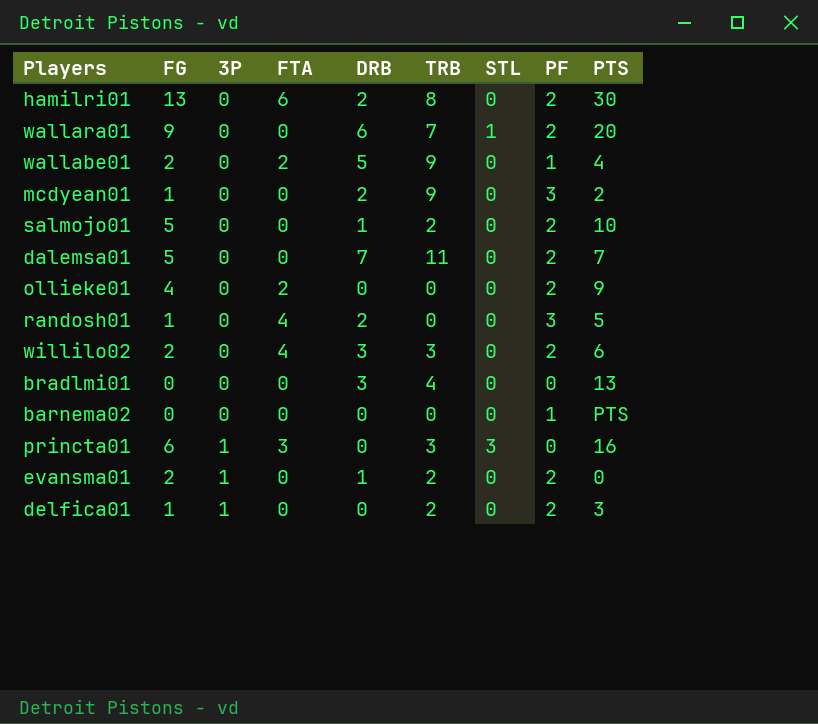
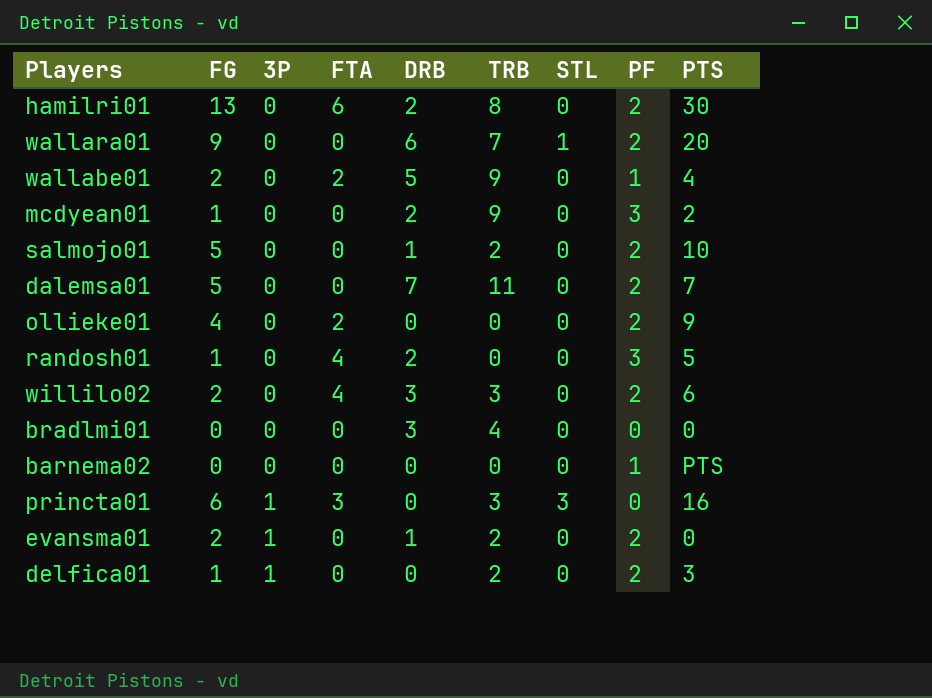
bradlmi01 | PTS: 13 -> 0

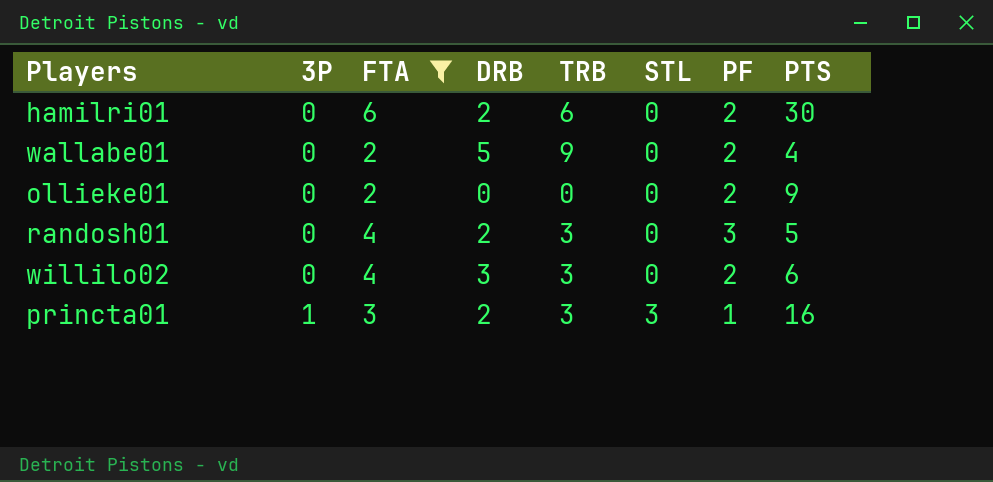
filter: none -> FTA != 0
column FG | position: 2 -> none
hamilri01 | TRB: 8 -> 6
wallabe01 | PF: 1 -> 2
randosh01 | TRB: 0 -> 3
princta01 | DRB: 0 -> 2
princta01 | PF: 0 -> 1

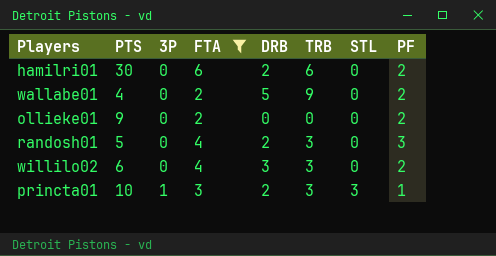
column PTS | position: 8 -> 2
princta01 | PTS: 16 -> 10

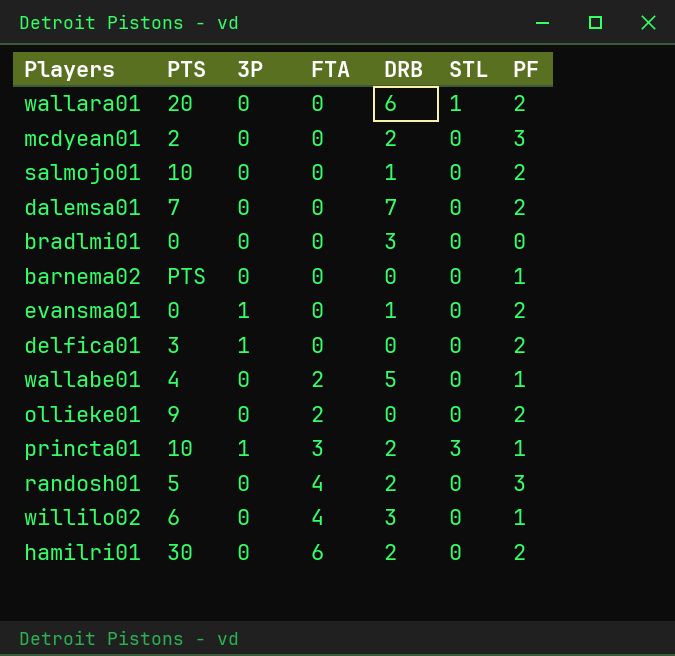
filter: FTA != 0 -> none
row order: 3P ascending -> FTA ascending
column TRB | position: 6 -> none
wallabe01 | PF: 2 -> 1
willilo02 | PF: 2 -> 1

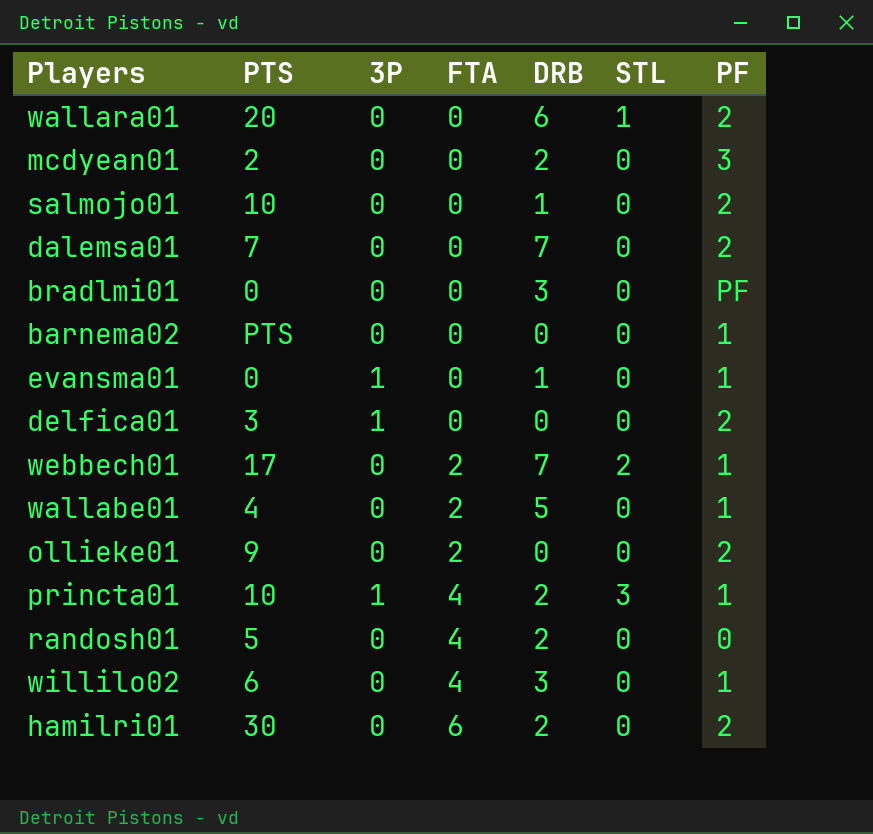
bradlmi01 | PF: 0 -> PF
evansma01 | PF: 2 -> 1
row webbech01: none -> 17 | 0 | 2 | 7 | 2 | 1
princta01 | FTA: 3 -> 4
randosh01 | PF: 3 -> 0

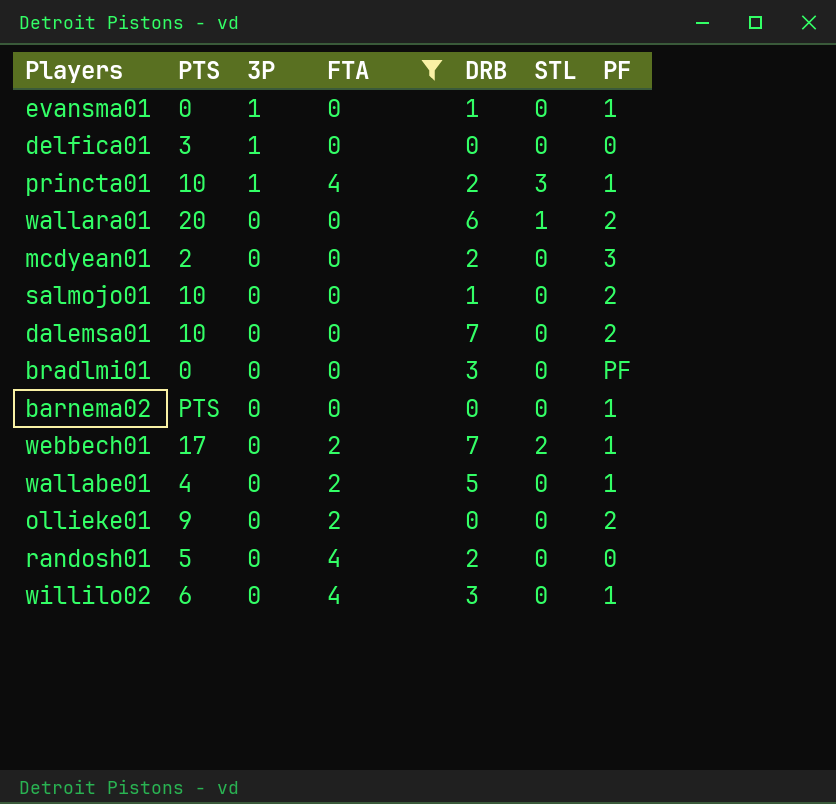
filter: none -> FTA != 6
row order: FTA ascending -> 3P descending
delfica01 | PF: 2 -> 0
dalemsa01 | PTS: 7 -> 10

